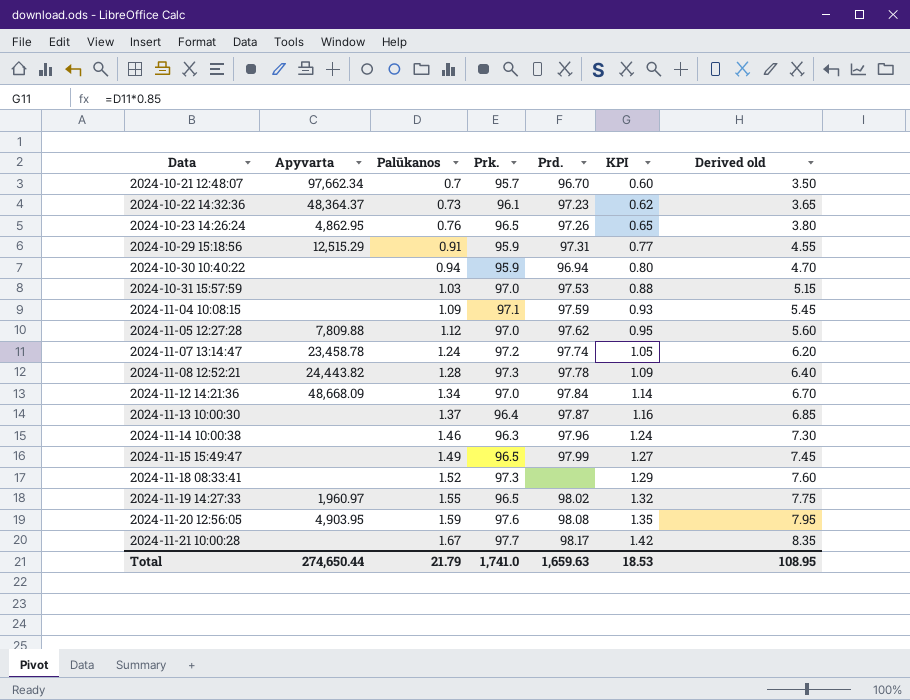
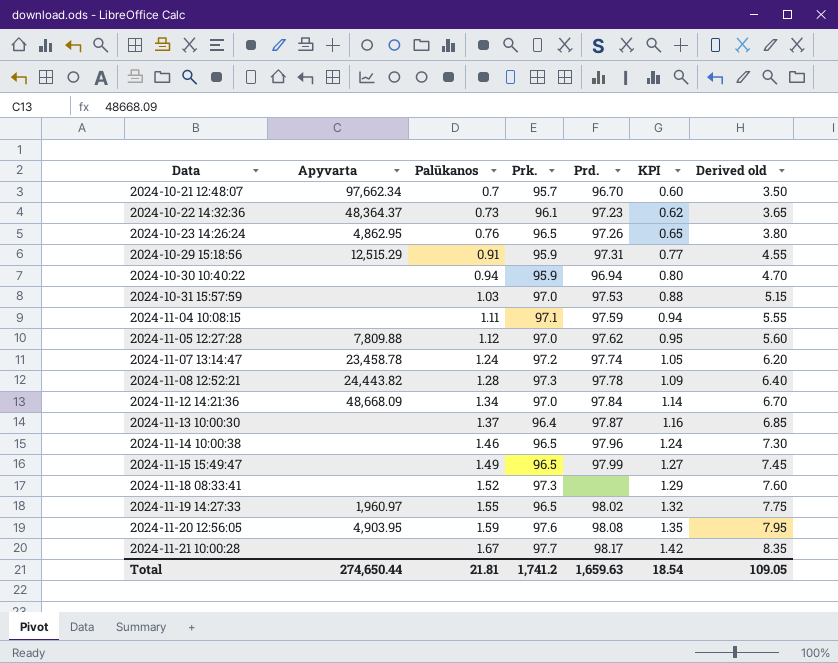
2024-11-04 10:08:15 | Palūkanos: 1.09 -> 1.11
2024-11-04 10:08:15 | KPI: 0.93 -> 0.94
2024-11-04 10:08:15 | Derived old: 5.45 -> 5.55
2024-11-14 10:00:38 | Prk.: 96.3 -> 96.5
Total | Palūkanos: 21.79 -> 21.81
Total | Prk.: 1,741.0 -> 1,741.2
Total | KPI: 18.53 -> 18.54
Total | Derived old: 108.95 -> 109.05

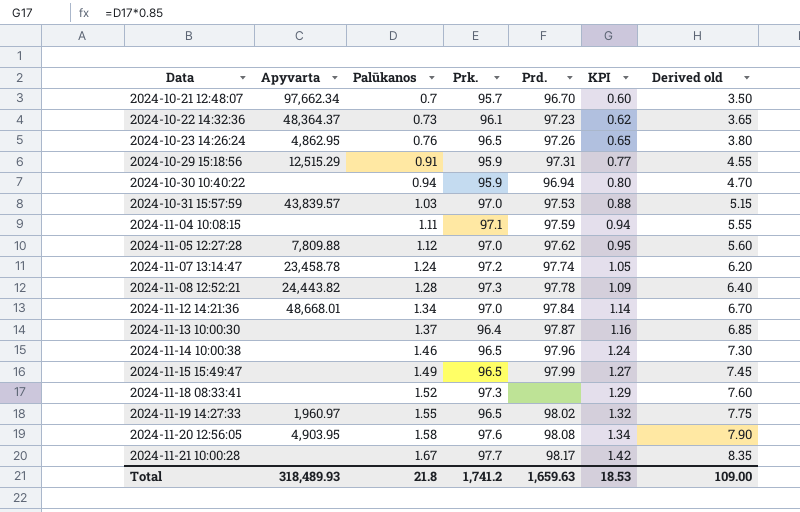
2024-10-31 15:57:59 | Apyvarta: none -> 43,839.57
2024-11-12 14:21:36 | Apyvarta: 48,668.09 -> 48,668.01
2024-11-20 12:56:05 | Palūkanos: 1.59 -> 1.58
2024-11-20 12:56:05 | KPI: 1.35 -> 1.34
2024-11-20 12:56:05 | Derived old: 7.95 -> 7.90
Total | Apyvarta: 274,650.44 -> 318,489.93
Total | Palūkanos: 21.81 -> 21.8
Total | KPI: 18.54 -> 18.53
Total | Derived old: 109.05 -> 109.00

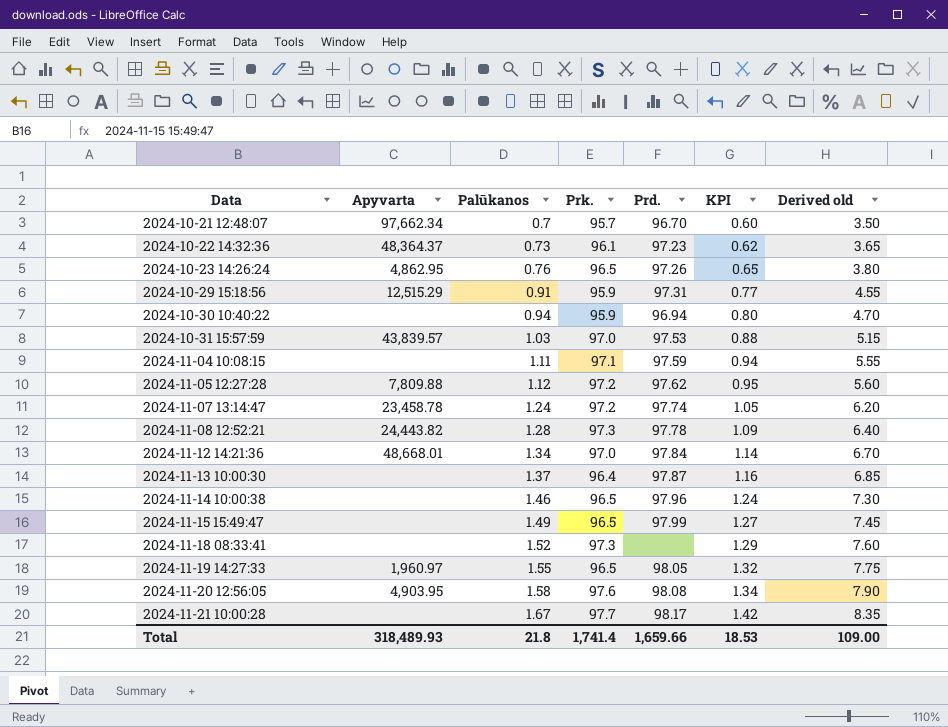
2024-11-05 12:27:28 | Prk.: 97.0 -> 97.2
2024-11-19 14:27:33 | Prd.: 98.02 -> 98.05
Total | Prk.: 1,741.2 -> 1,741.4
Total | Prd.: 1,659.63 -> 1,659.66

